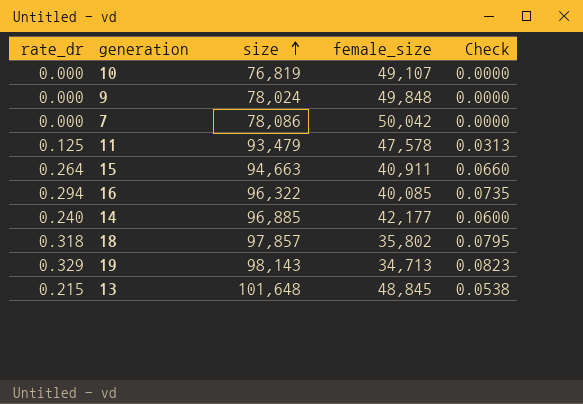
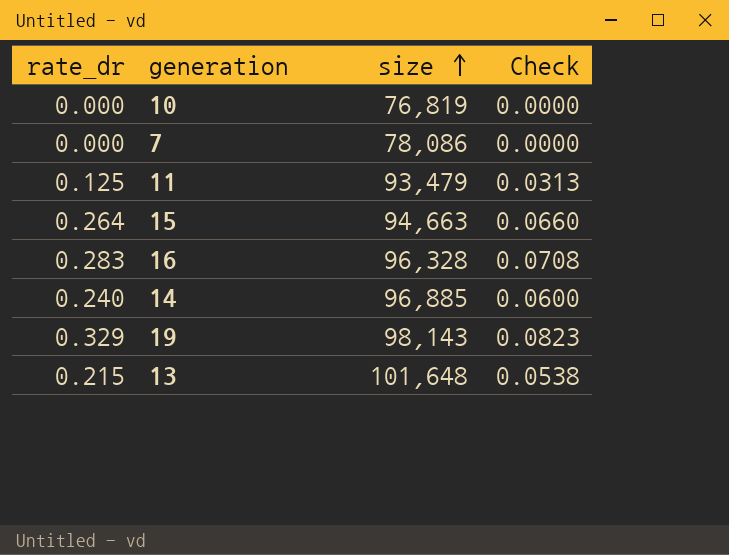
column female_size | position: 4 -> none
row 9: 0.000 | 78,024 | 49,848 | 0.0000 -> none
row 18: 0.318 | 97,857 | 35,802 | 0.0795 -> none
16 | rate_dr: 0.294 -> 0.283
16 | size: 96,322 -> 96,328
16 | Check: 0.0735 -> 0.0708

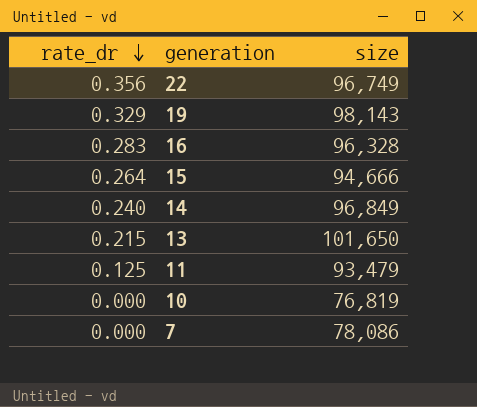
row order: size ascending -> rate_dr descending
column Check | formula: [rate_dr] * 0.25 -> none
row 22: none -> 0.356 | 96,749
15 | size: 94,663 -> 94,666
14 | size: 96,885 -> 96,849
13 | size: 101,648 -> 101,650

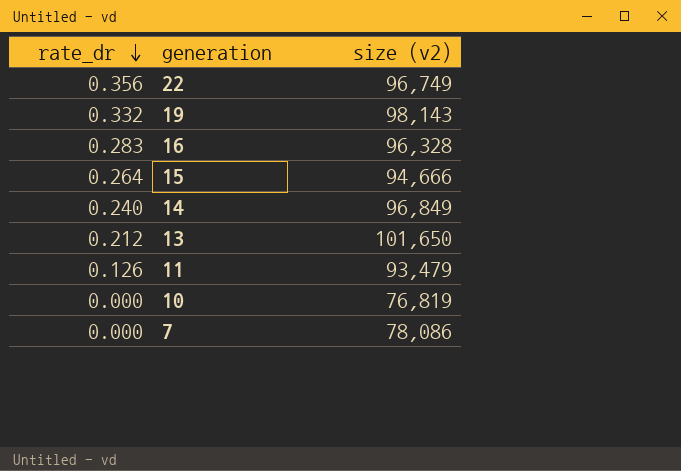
column name: size -> size (v2)
19 | rate_dr: 0.329 -> 0.332
13 | rate_dr: 0.215 -> 0.212
11 | rate_dr: 0.125 -> 0.126

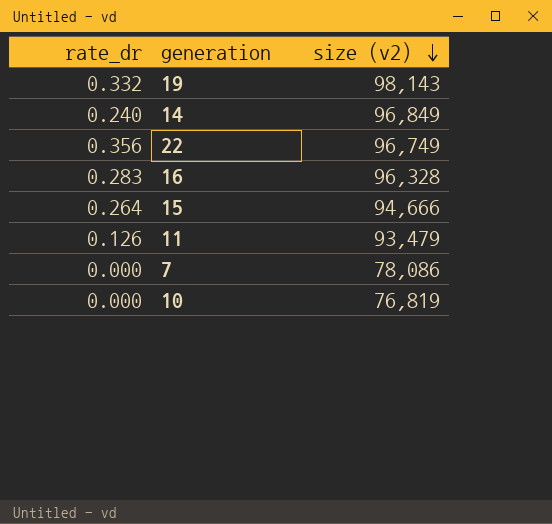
row order: rate_dr descending -> size (v2) descending
row 13: 0.212 | 101,650 -> none

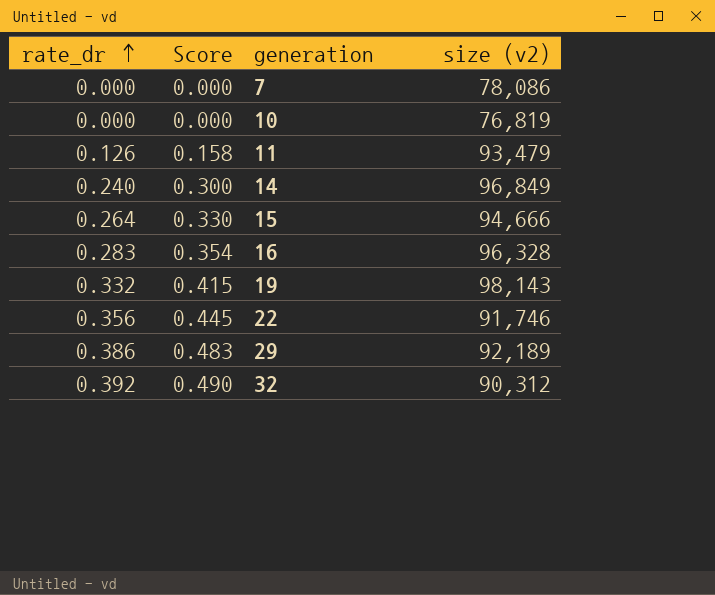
row order: size (v2) descending -> rate_dr ascending
column Score | formula: none -> [rate_dr] * 1.25
22 | size (v2): 96,749 -> 91,746
row 29: none -> 0.386 | 0.483 | 92,189
row 32: none -> 0.392 | 0.490 | 90,312

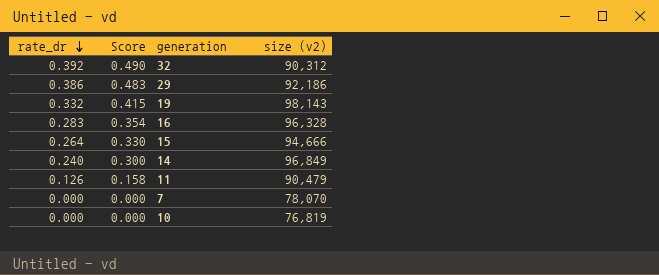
row order: rate_dr ascending -> rate_dr descending
row 22: 0.356 | 0.445 | 91,746 -> none
29 | size (v2): 92,189 -> 92,186
11 | size (v2): 93,479 -> 90,479
7 | size (v2): 78,086 -> 78,070

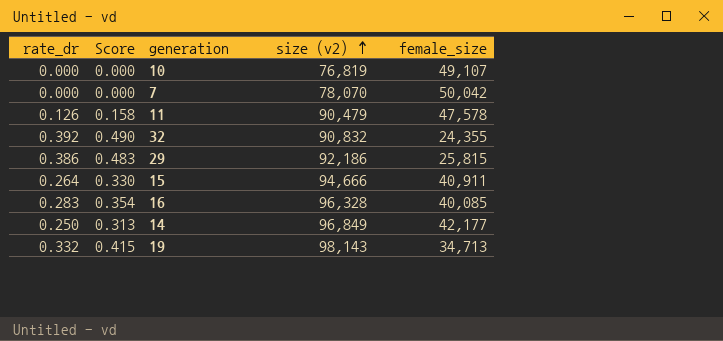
row order: rate_dr descending -> size (v2) ascending
column female_size | position: none -> 5
32 | size (v2): 90,312 -> 90,832
14 | rate_dr: 0.240 -> 0.250
14 | Score: 0.300 -> 0.313

